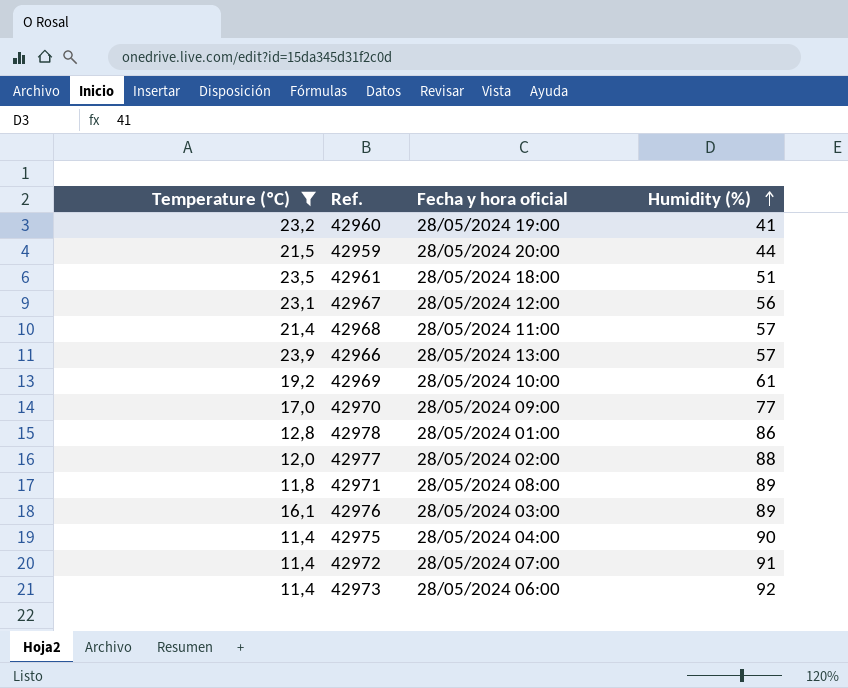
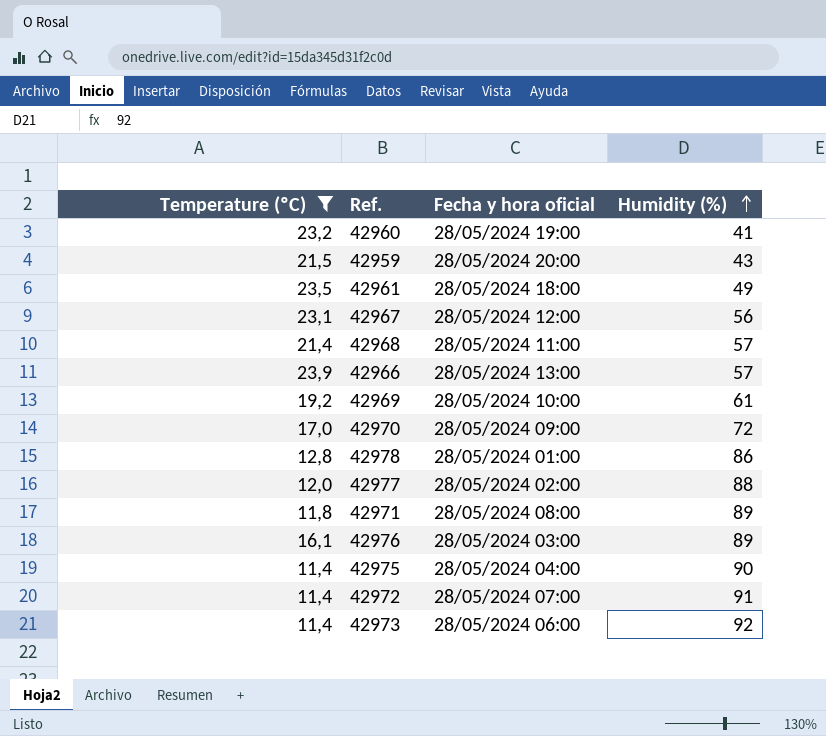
42959 | Humidity (%): 44 -> 43
42961 | Humidity (%): 51 -> 49
42970 | Humidity (%): 77 -> 72

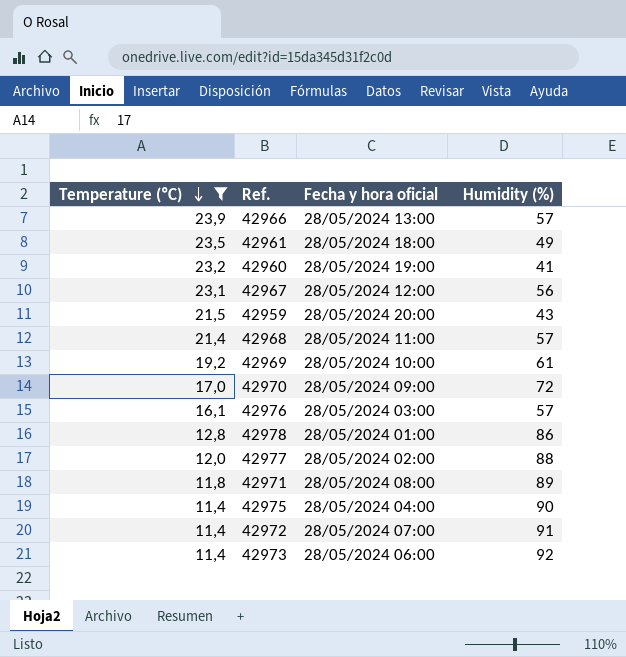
row order: Humidity (%) ascending -> Temperature (ºC) descending
42976 | Humidity (%): 89 -> 57

